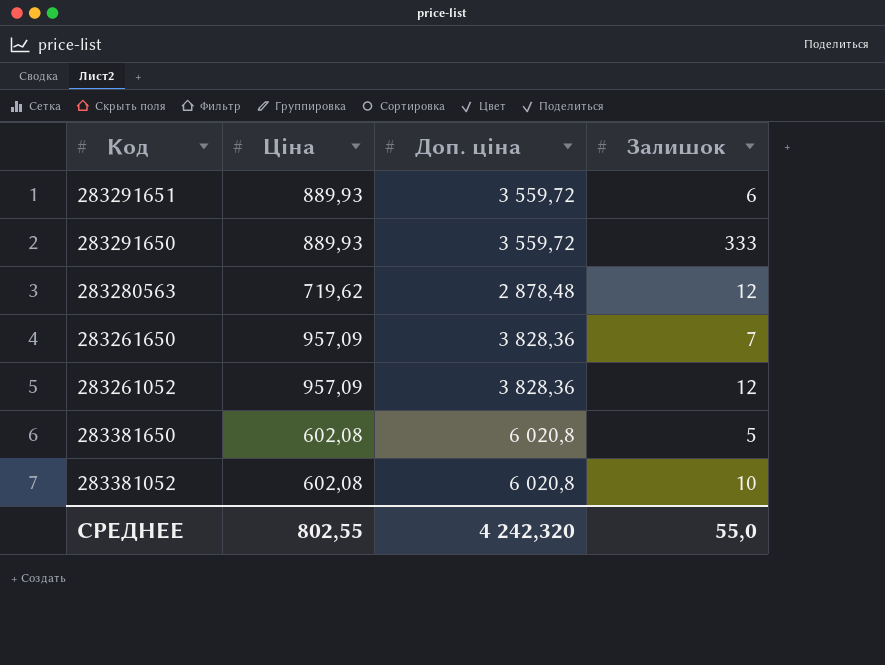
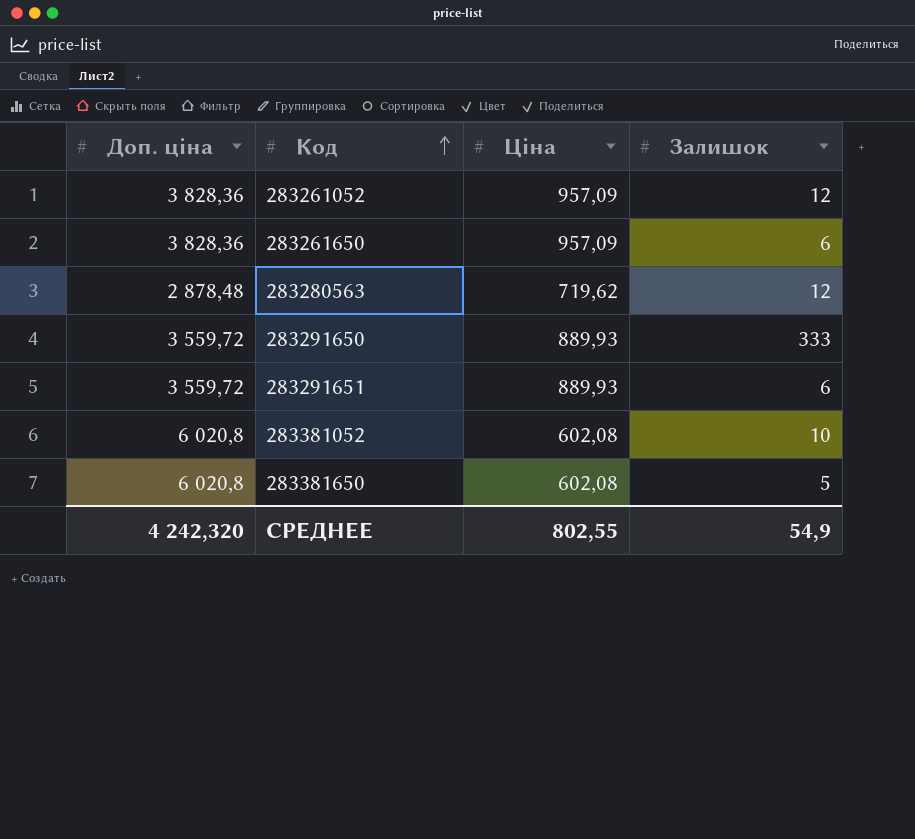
row order: none -> Код ascending
column Доп. ціна | position: 3 -> 1
283261650 | Залишок: 7 -> 6
СРЕДНЕЕ | Залишок: 55,0 -> 54,9

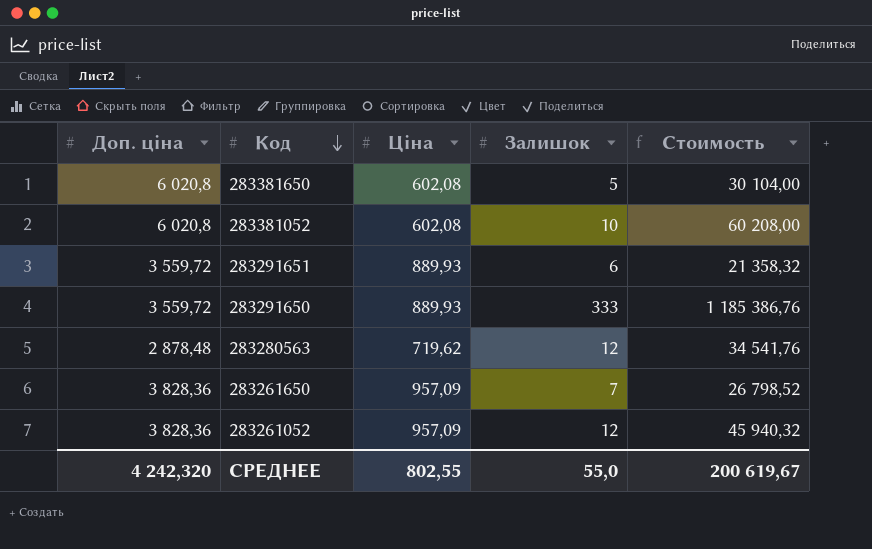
row order: Код ascending -> Код descending
column Стоимость | formula: none -> [Доп. ціна] * [Залишок]
283261650 | Залишок: 6 -> 7
СРЕДНЕЕ | Залишок: 54,9 -> 55,0

